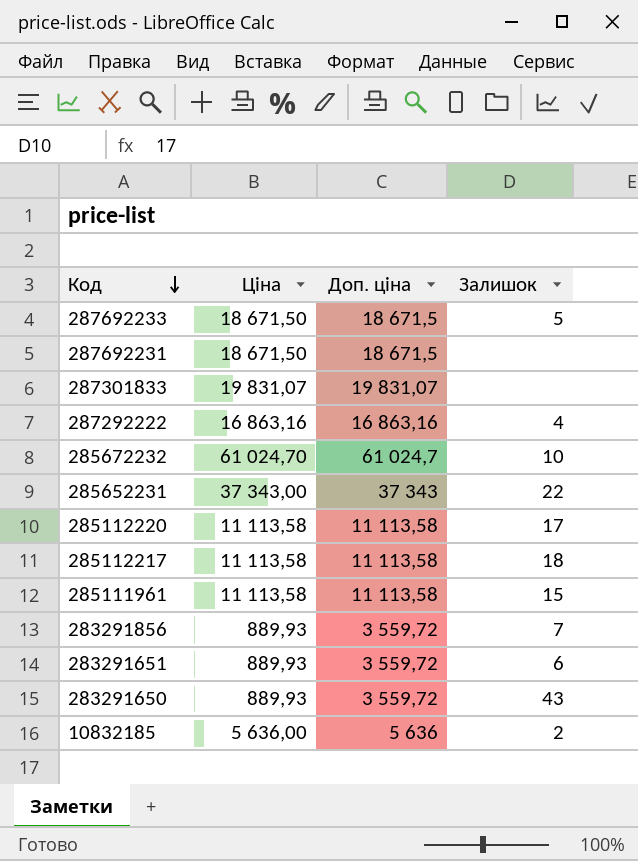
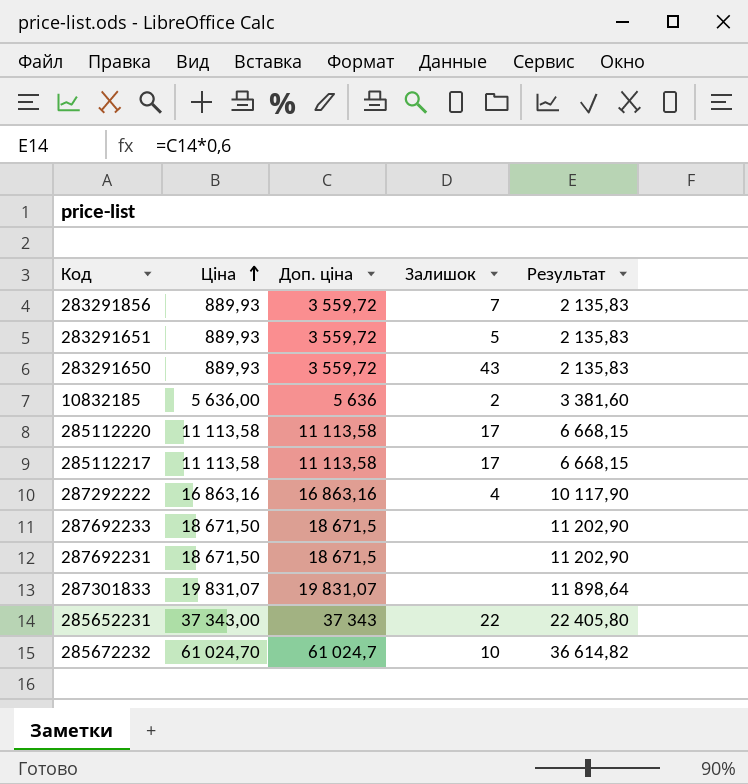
row order: Код descending -> Ціна ascending
column Результат | formula: none -> [Доп. ціна] * 0,6
row 285111961: 11 113,58 | 11 113,58 | 15 -> none
283291651 | Залишок: 6 -> 5
285112217 | Залишок: 18 -> 17
287692233 | Залишок: 5 -> none

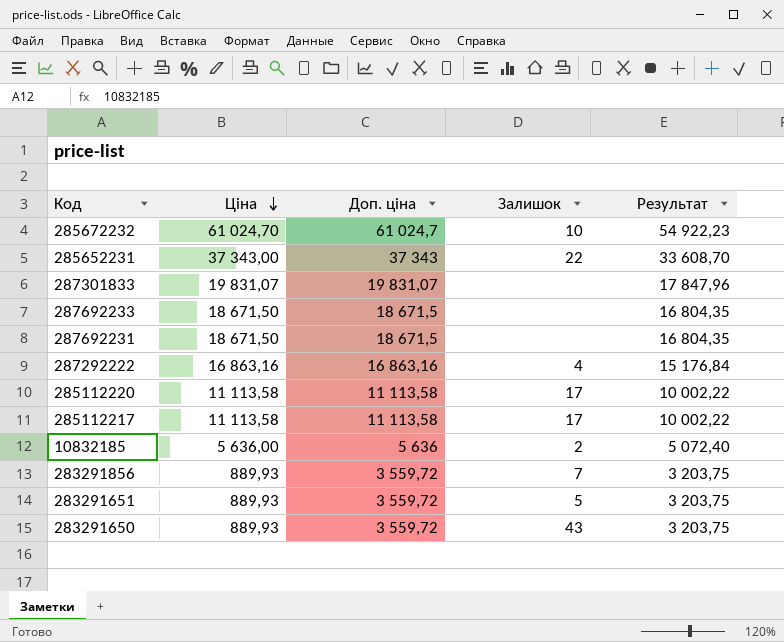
row order: Ціна ascending -> Ціна descending
column Результат | formula: [Доп. ціна] * 0,6 -> [Доп. ціна] * 0,9

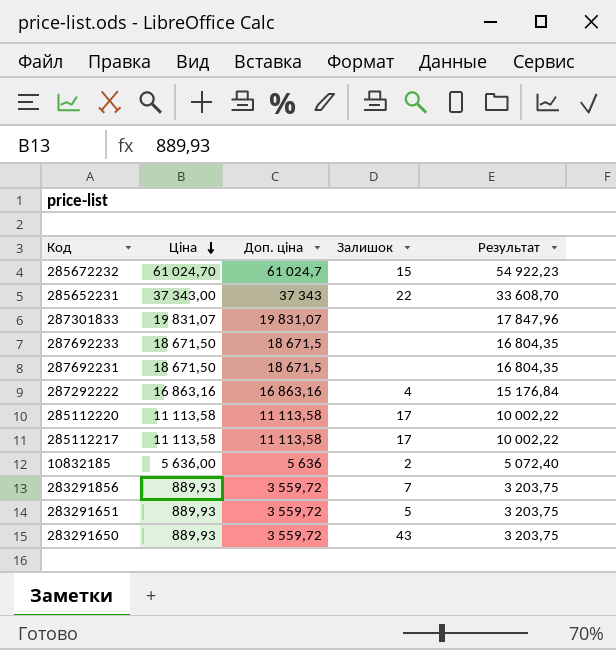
285672232 | Залишок: 10 -> 15

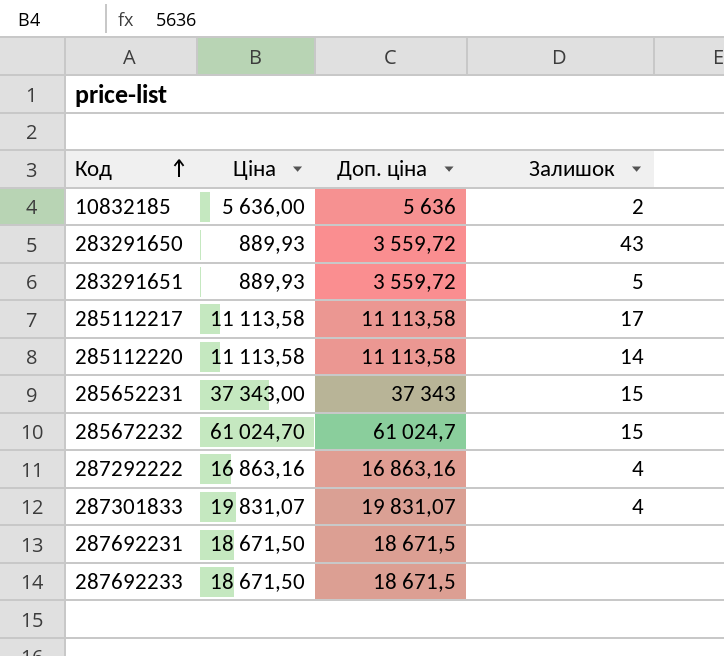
row order: Ціна descending -> Код ascending
column Результат | formula: [Доп. ціна] * 0,9 -> none
row 283291856: 889,93 | 3 559,72 | 7 | 3 203,75 -> none
285112220 | Залишок: 17 -> 14
285652231 | Залишок: 22 -> 15
287301833 | Залишок: none -> 4

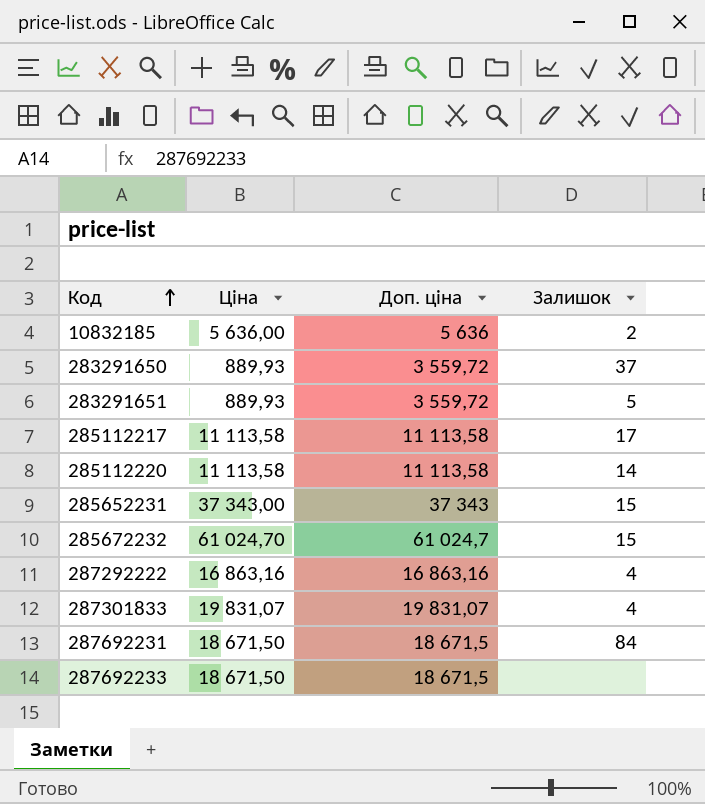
283291650 | Залишок: 43 -> 37
287692231 | Залишок: none -> 84

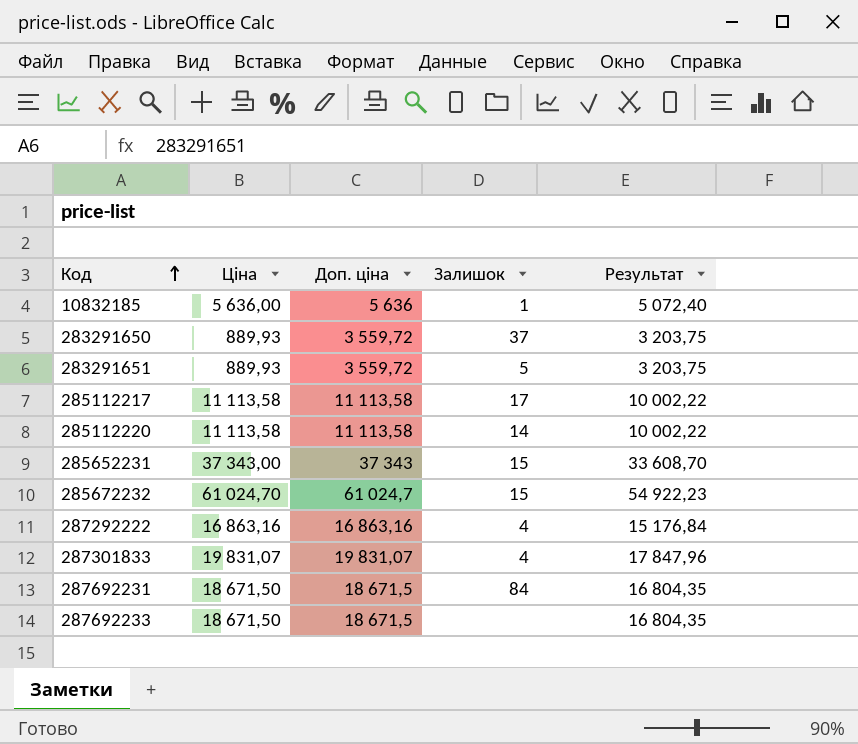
column Результат | formula: none -> [Доп. ціна] * 0,9
10832185 | Залишок: 2 -> 1

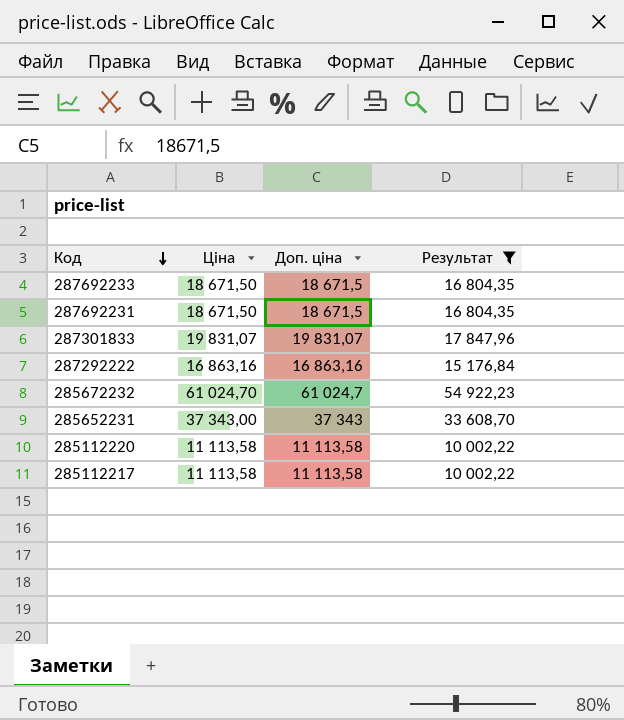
filter: none -> Результат >= 10 002,22
row order: Код ascending -> Код descending
column Залишок | position: 4 -> none

